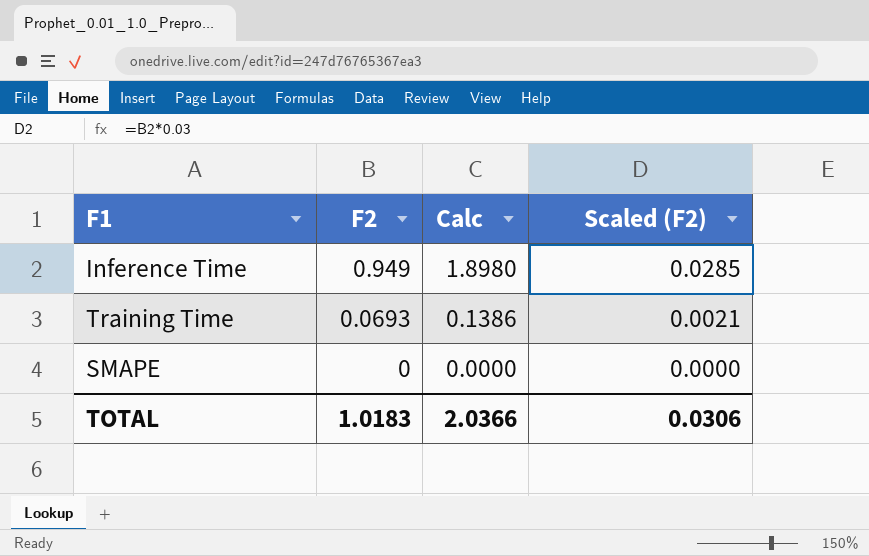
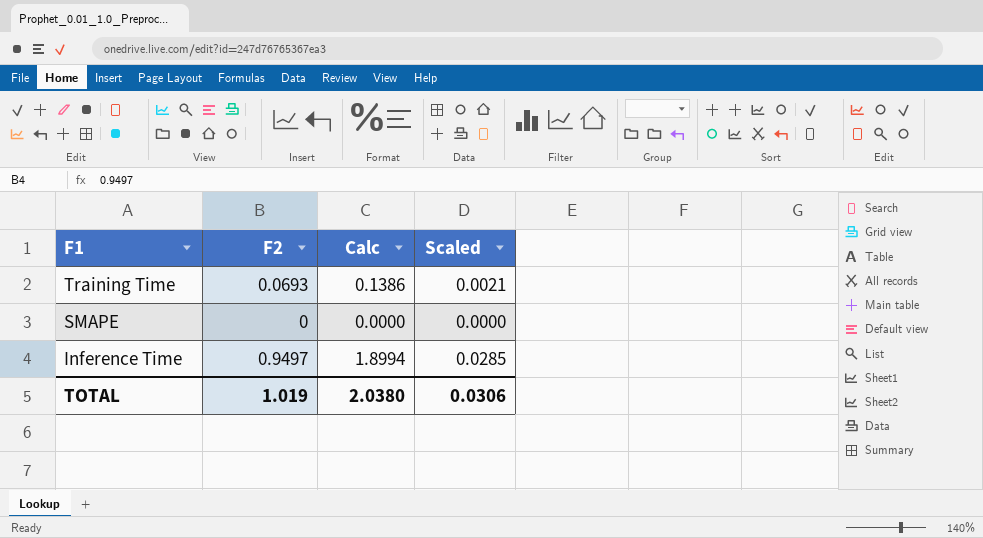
row order: F2 descending -> F1 descending
column name: Scaled (F2) -> Scaled
Inference Time | F2: 0.949 -> 0.9497
Inference Time | Calc: 1.8980 -> 1.8994
TOTAL | F2: 1.0183 -> 1.019
TOTAL | Calc: 2.0366 -> 2.0380

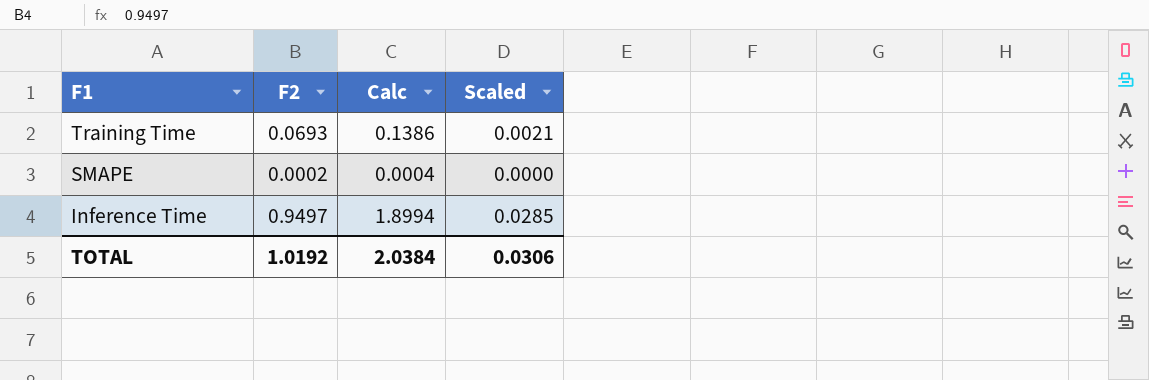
SMAPE | F2: 0 -> 0.0002
SMAPE | Calc: 0.0000 -> 0.0004
TOTAL | F2: 1.019 -> 1.0192
TOTAL | Calc: 2.0380 -> 2.0384

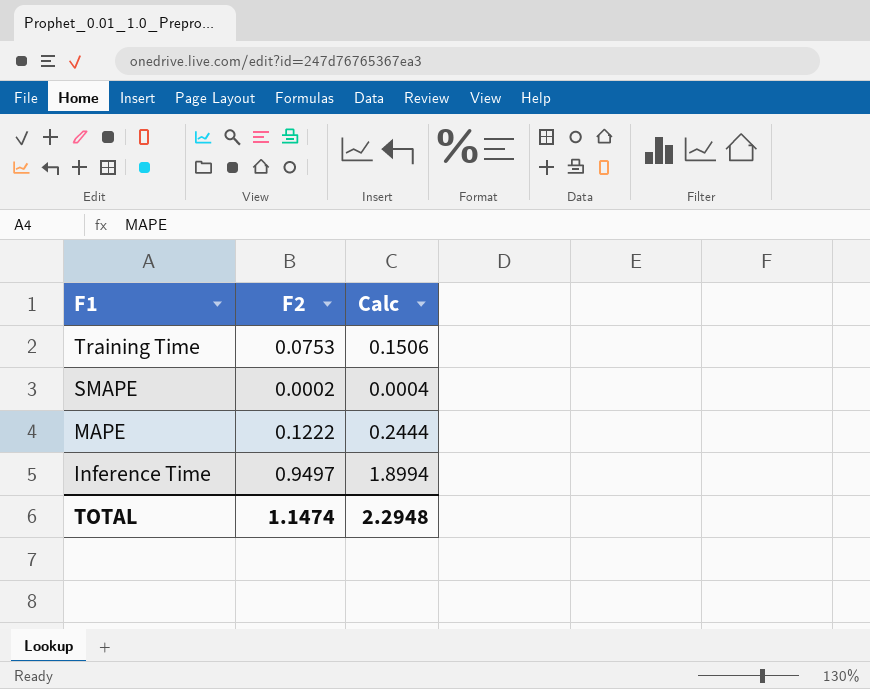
column Scaled | formula: [F2] * 0.03 -> none
Training Time | F2: 0.0693 -> 0.0753
Training Time | Calc: 0.1386 -> 0.1506
row MAPE: none -> 0.1222 | 0.2444
TOTAL | F2: 1.0192 -> 1.1474
TOTAL | Calc: 2.0384 -> 2.2948

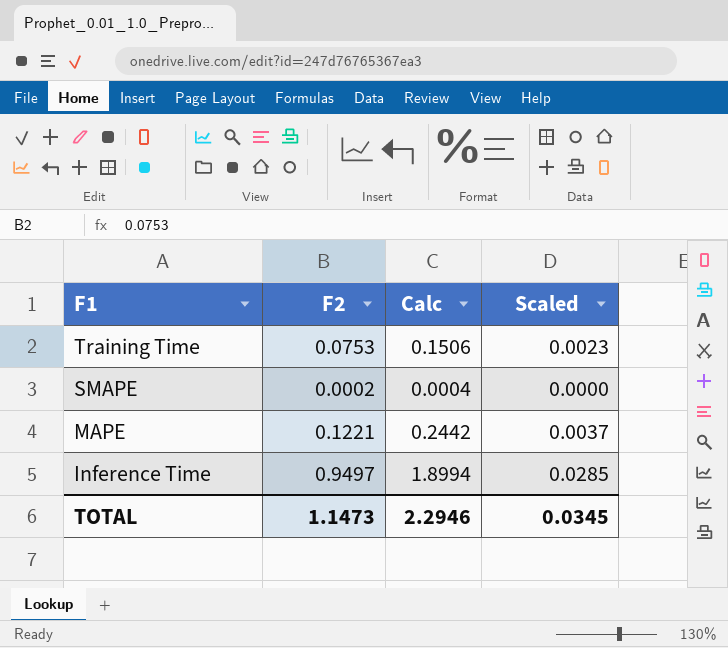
column Scaled | formula: none -> [F2] * 0.03
MAPE | F2: 0.1222 -> 0.1221
MAPE | Calc: 0.2444 -> 0.2442
TOTAL | F2: 1.1474 -> 1.1473
TOTAL | Calc: 2.2948 -> 2.2946

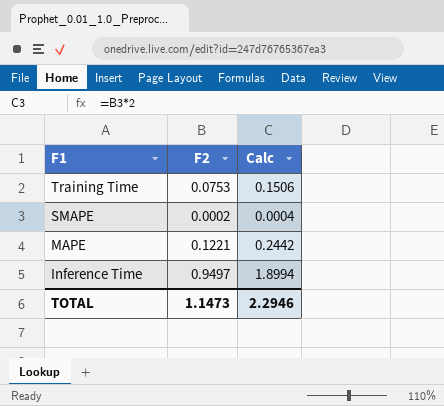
column Scaled | formula: [F2] * 0.03 -> none

